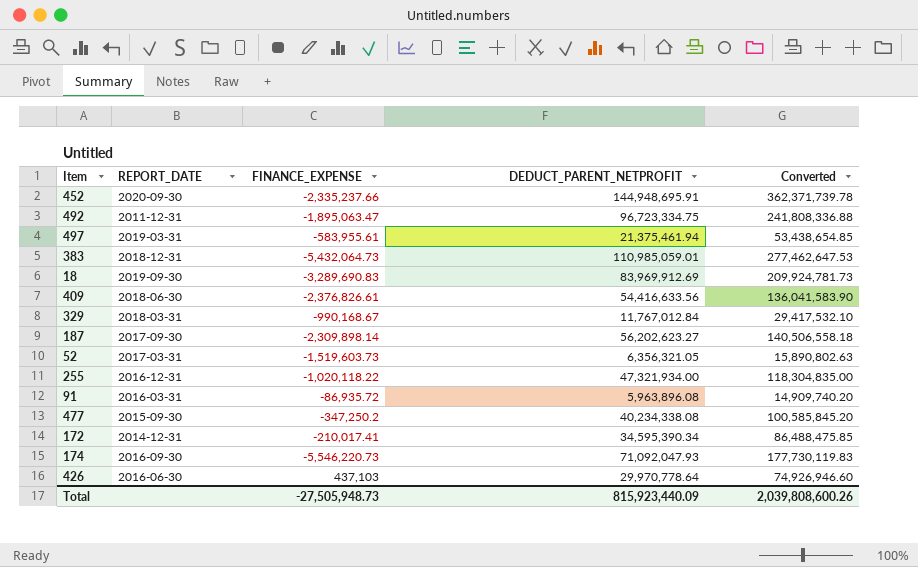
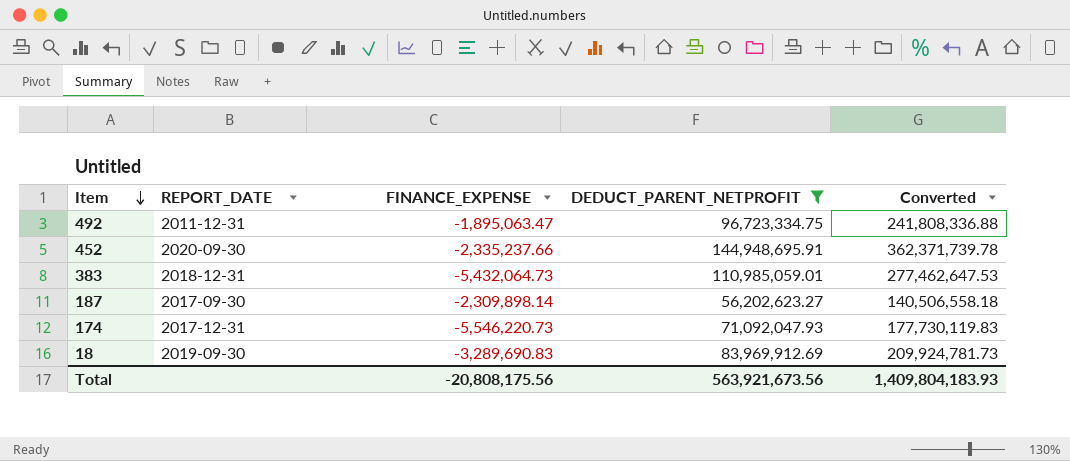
filter: none -> DEDUCT_PARENT_NETPROFIT >= 56,202,623.27
row order: none -> Item descending
174 | REPORT_DATE: 2016-09-30 -> 2017-12-31
Total | FINANCE_EXPENSE: -27,505,948.73 -> -20,808,175.56
Total | DEDUCT_PARENT_NETPROFIT: 815,923,440.09 -> 563,921,673.56
Total | Converted: 2,039,808,600.26 -> 1,409,804,183.93

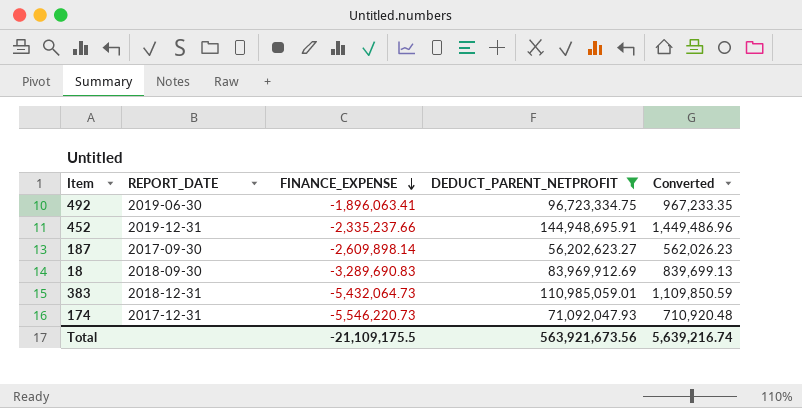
row order: Item descending -> FINANCE_EXPENSE descending
column Converted | formula: [DEDUCT_PARENT_NETPROFIT] * 2.5 -> [DEDUCT_PARENT_NETPROFIT] * 0.01
492 | REPORT_DATE: 2011-12-31 -> 2019-06-30
492 | FINANCE_EXPENSE: -1,895,063.47 -> -1,896,063.41
452 | REPORT_DATE: 2020-09-30 -> 2019-12-31
187 | FINANCE_EXPENSE: -2,309,898.14 -> -2,609,898.14
18 | REPORT_DATE: 2019-09-30 -> 2018-09-30
Total | FINANCE_EXPENSE: -20,808,175.56 -> -21,109,175.5
Total | Converted: 1,409,804,183.93 -> 5,639,216.74

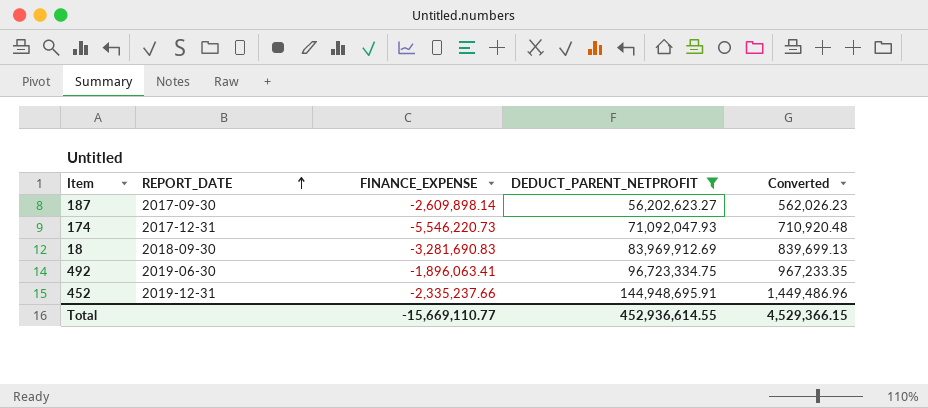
row order: FINANCE_EXPENSE descending -> REPORT_DATE ascending
row 383: 2018-12-31 | -5,432,064.73 | 110,985,059.01 | 1,109,850.59 -> none
18 | FINANCE_EXPENSE: -3,289,690.83 -> -3,281,690.83
Total | FINANCE_EXPENSE: -21,109,175.5 -> -15,669,110.77
Total | DEDUCT_PARENT_NETPROFIT: 563,921,673.56 -> 452,936,614.55
Total | Converted: 5,639,216.74 -> 4,529,366.15

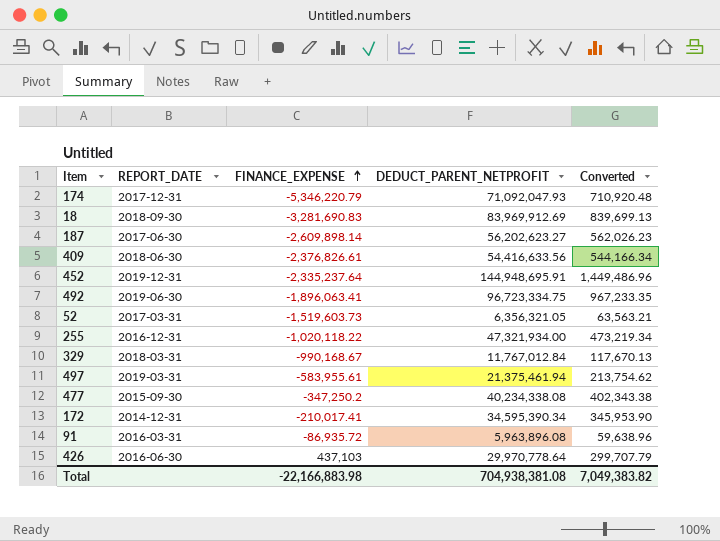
filter: DEDUCT_PARENT_NETPROFIT >= 56,202,623.27 -> none
row order: REPORT_DATE ascending -> FINANCE_EXPENSE ascending
174 | FINANCE_EXPENSE: -5,546,220.73 -> -5,346,220.79
187 | REPORT_DATE: 2017-09-30 -> 2017-06-30
452 | FINANCE_EXPENSE: -2,335,237.66 -> -2,335,237.64
Total | FINANCE_EXPENSE: -15,669,110.77 -> -22,166,883.98
Total | DEDUCT_PARENT_NETPROFIT: 452,936,614.55 -> 704,938,381.08
Total | Converted: 4,529,366.15 -> 7,049,383.82

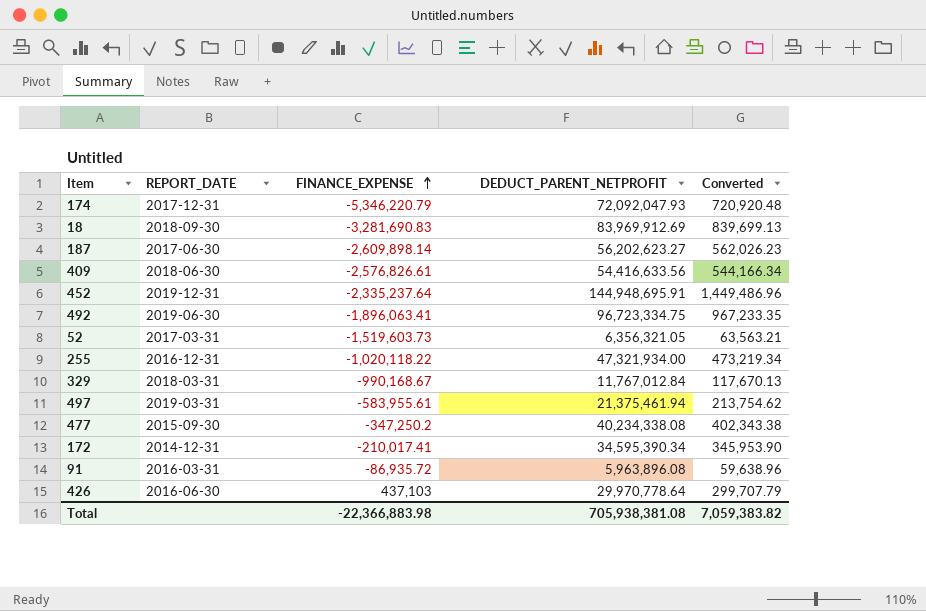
174 | DEDUCT_PARENT_NETPROFIT: 71,092,047.93 -> 72,092,047.93
174 | Converted: 710,920.48 -> 720,920.48
409 | FINANCE_EXPENSE: -2,376,826.61 -> -2,576,826.61
Total | FINANCE_EXPENSE: -22,166,883.98 -> -22,366,883.98
Total | DEDUCT_PARENT_NETPROFIT: 704,938,381.08 -> 705,938,381.08
Total | Converted: 7,049,383.82 -> 7,059,383.82

